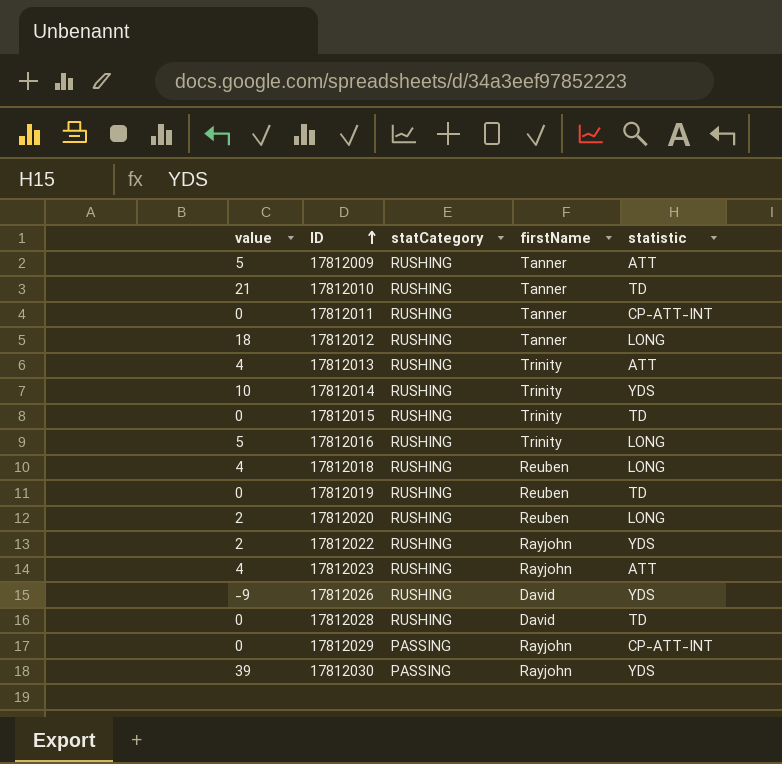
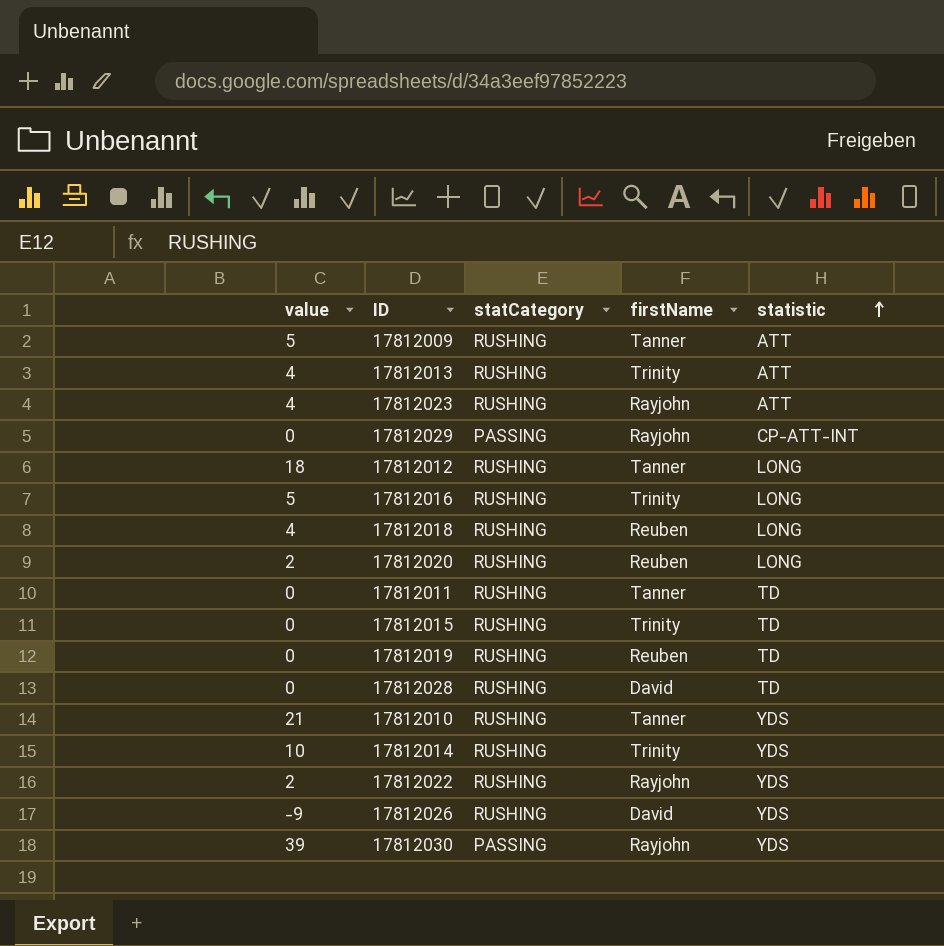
row order: ID ascending -> statistic ascending
17812011 | statistic: CP-ATT-INT -> TD
17812010 | statistic: TD -> YDS

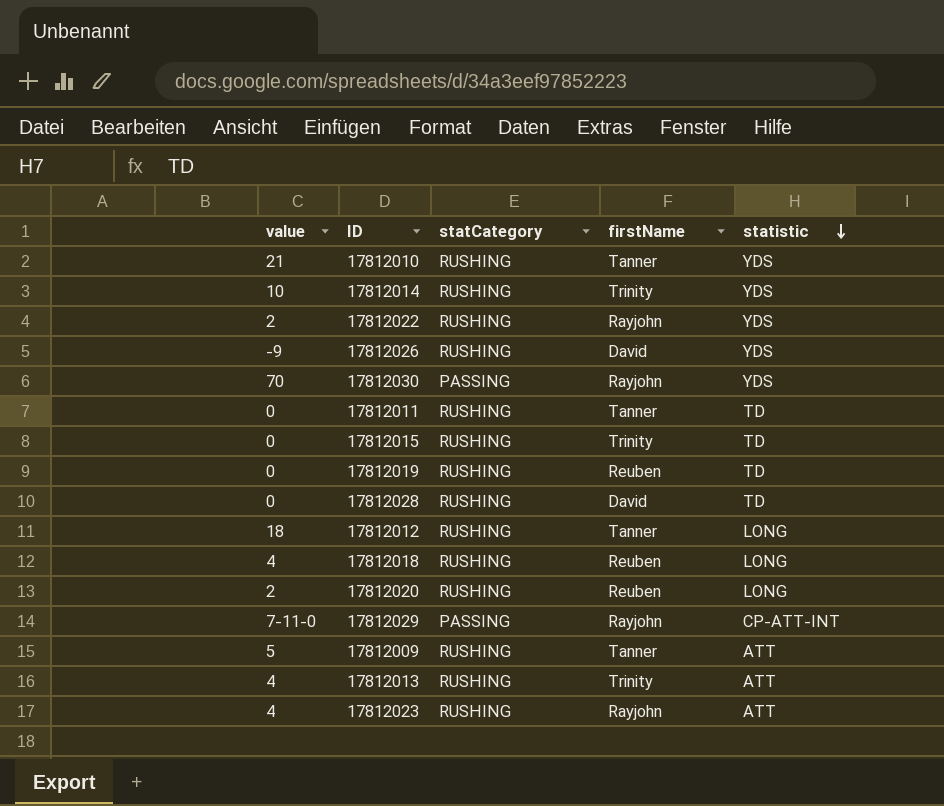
row order: statistic ascending -> statistic descending
row 17812016: 5 | RUSHING | Trinity | LONG -> none
17812030 | value: 39 -> 70
17812029 | value: 0 -> 7-11-0

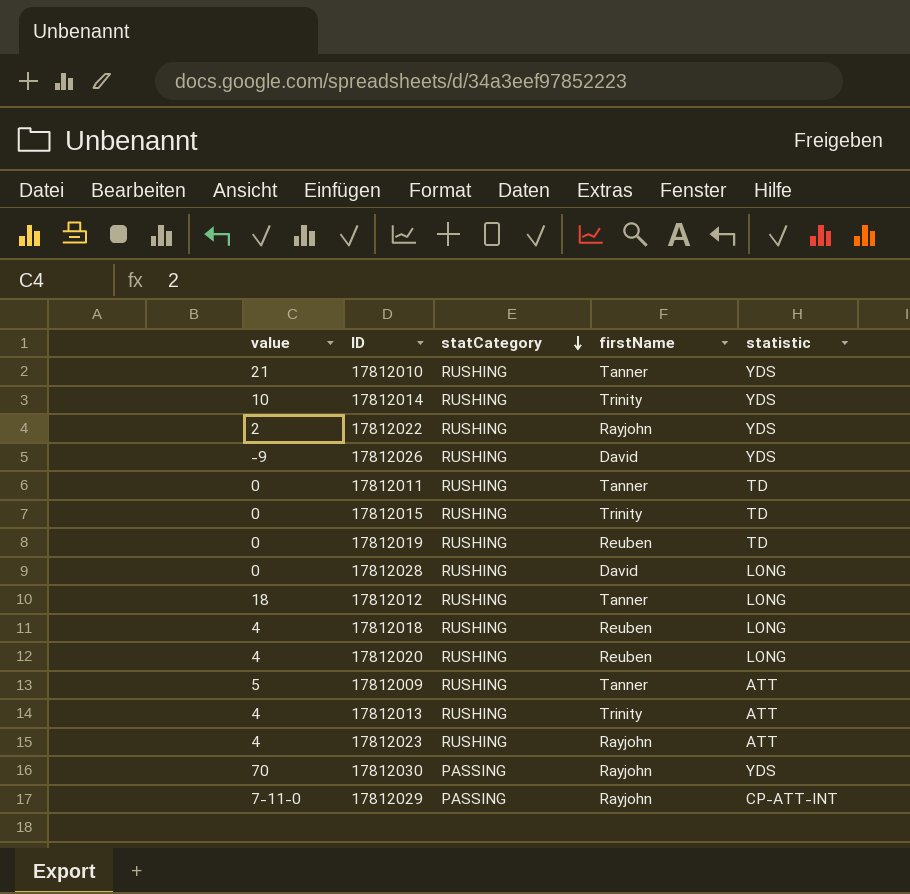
row order: statistic descending -> statCategory descending
17812028 | statistic: TD -> LONG
17812020 | value: 2 -> 4

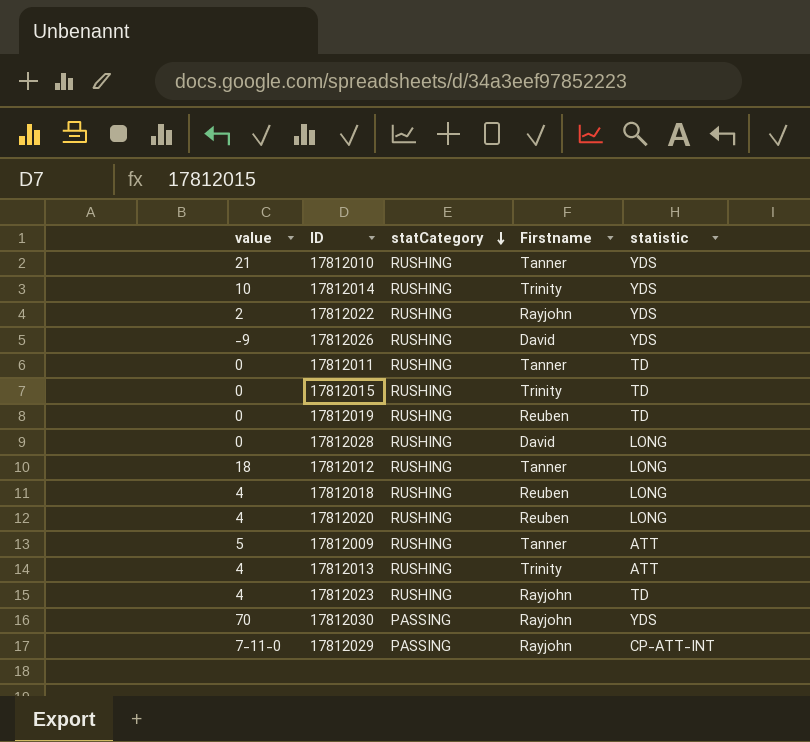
column name: firstName -> Firstname
17812023 | statistic: ATT -> TD

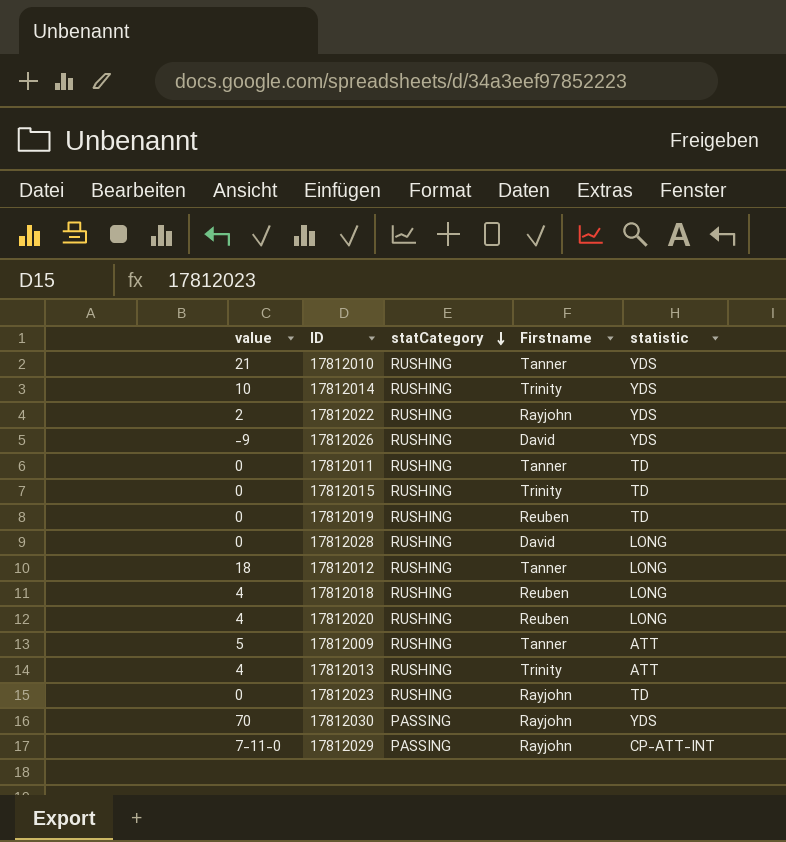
17812023 | value: 4 -> 0

